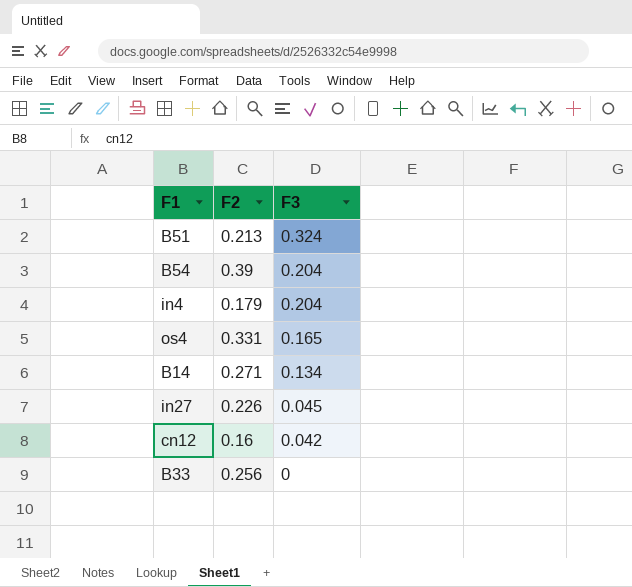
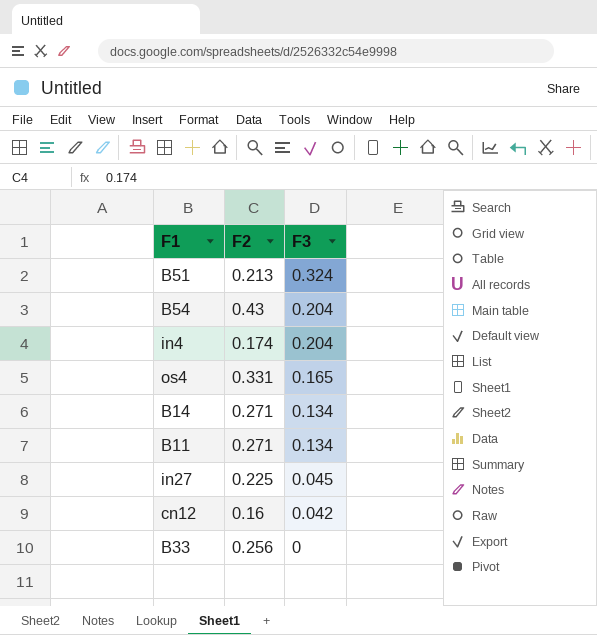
B54 | F2: 0.39 -> 0.43
in4 | F2: 0.179 -> 0.174
row B11: none -> 0.271 | 0.134
in27 | F2: 0.226 -> 0.225

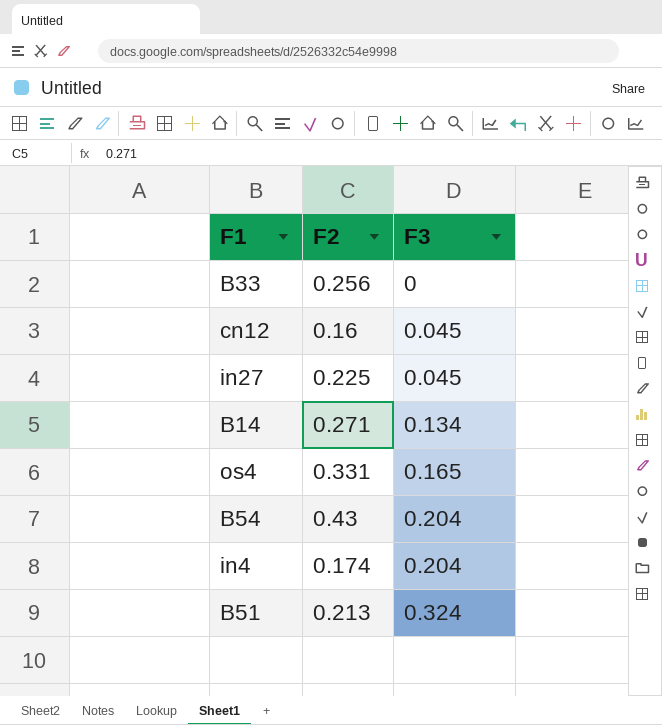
row order: F3 descending -> F3 ascending
row B11: 0.271 | 0.134 -> none
cn12 | F3: 0.042 -> 0.045

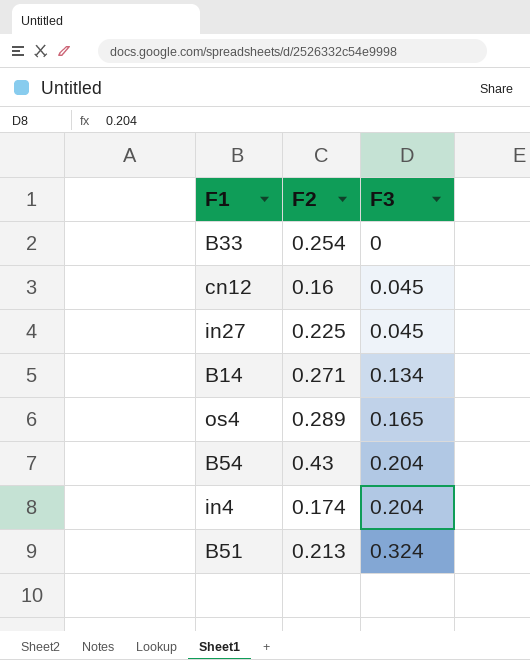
B33 | F2: 0.256 -> 0.254
os4 | F2: 0.331 -> 0.289

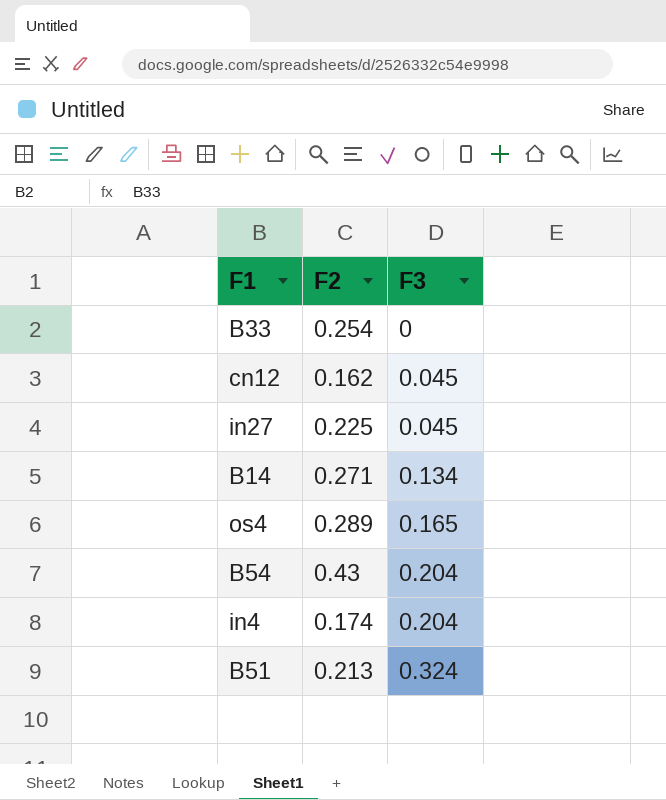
cn12 | F2: 0.16 -> 0.162

